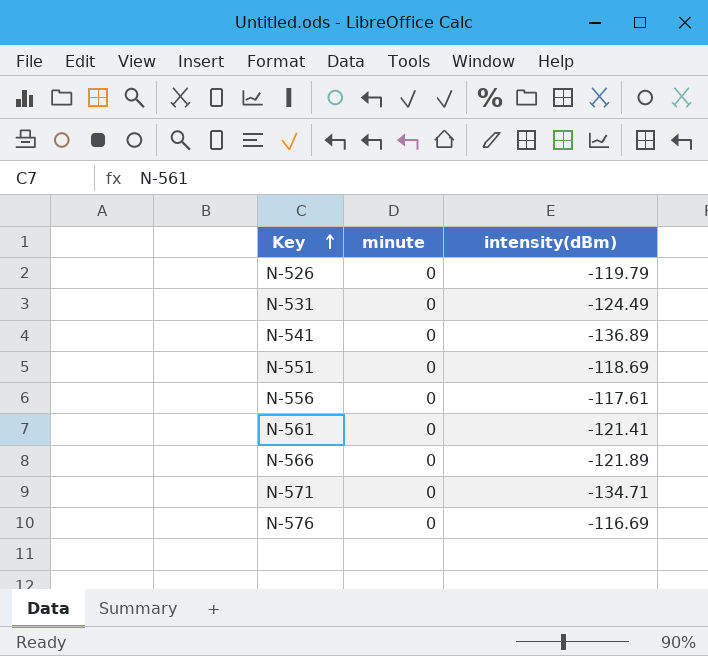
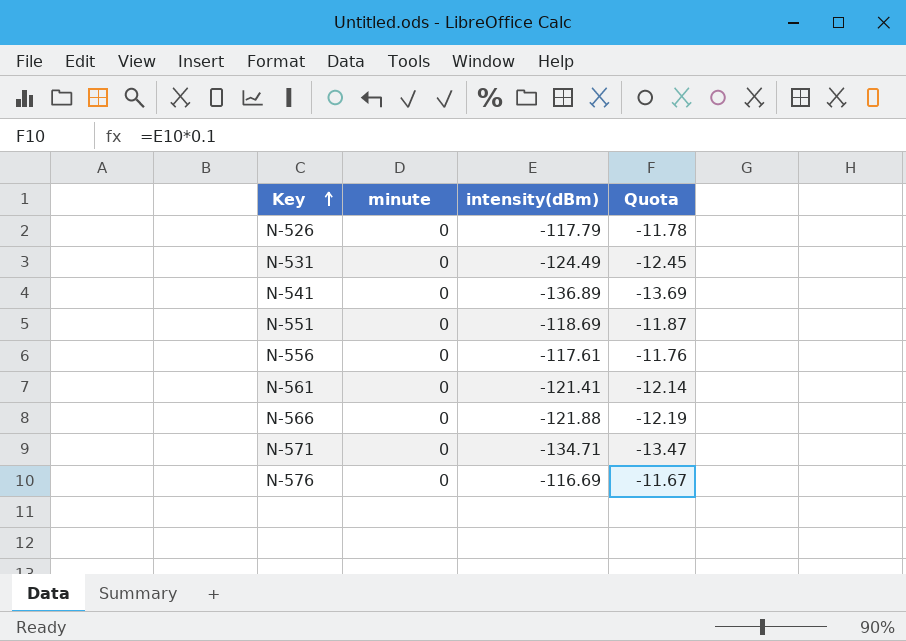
column Quota | formula: none -> [intensity(dBm)] * 0.1
N-526 | intensity(dBm): -119.79 -> -117.79
N-566 | intensity(dBm): -121.89 -> -121.88

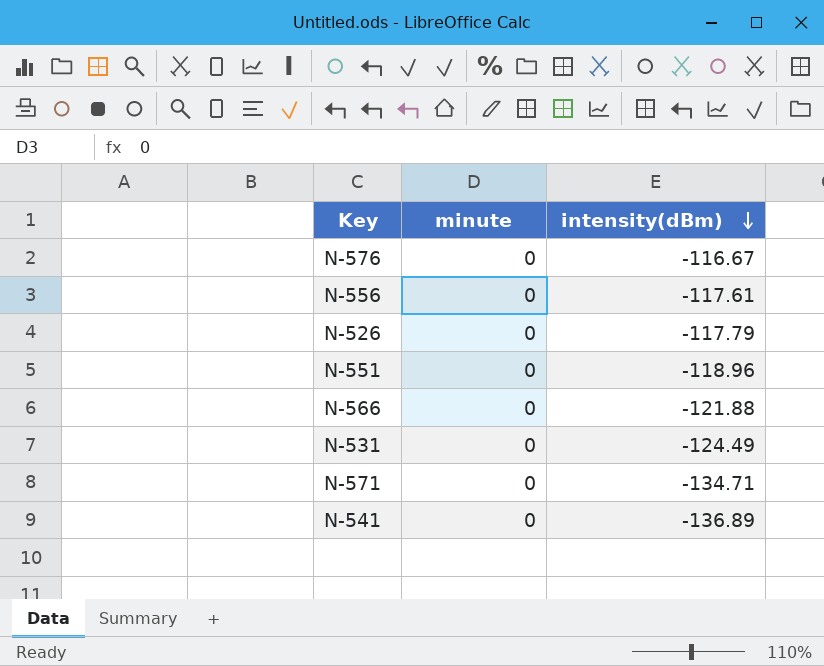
row order: Key ascending -> intensity(dBm) descending
column Quota | formula: [intensity(dBm)] * 0.1 -> none
row N-561: 0 | -121.41 | -12.14 -> none
N-576 | intensity(dBm): -116.69 -> -116.67
N-551 | intensity(dBm): -118.69 -> -118.96

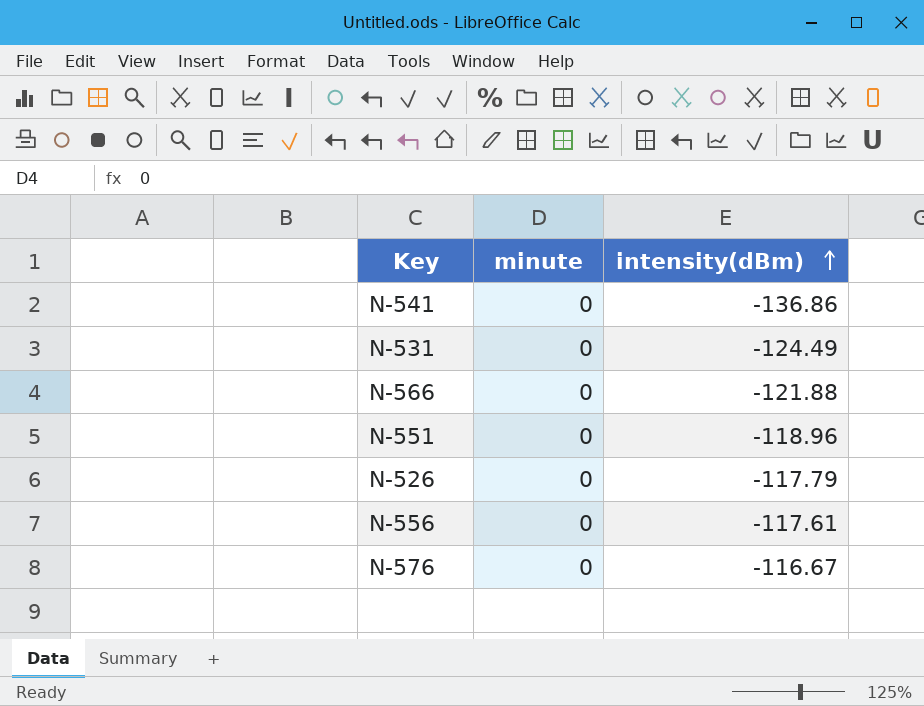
row order: intensity(dBm) descending -> intensity(dBm) ascending
row N-571: 0 | -134.71 -> none
N-541 | intensity(dBm): -136.89 -> -136.86

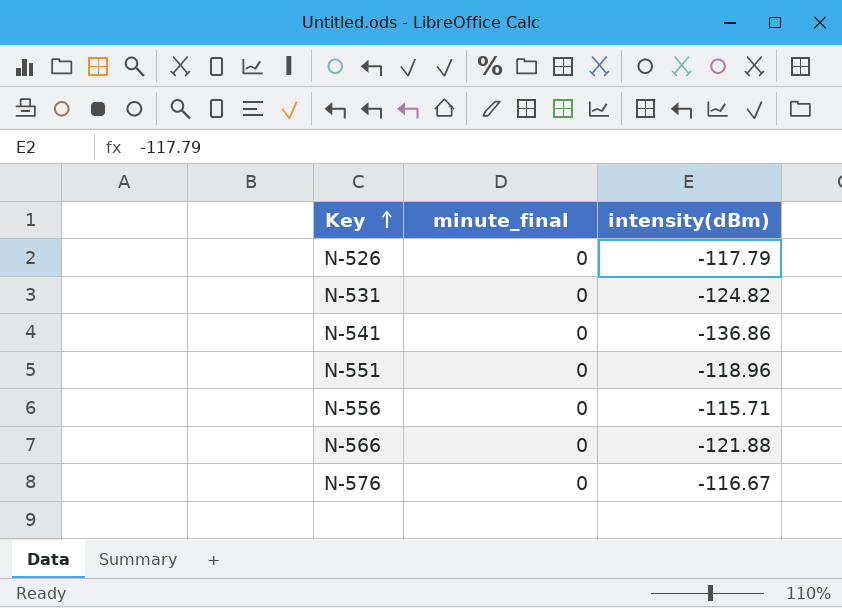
row order: intensity(dBm) ascending -> Key ascending
column name: minute -> minute_final
N-531 | intensity(dBm): -124.49 -> -124.82
N-556 | intensity(dBm): -117.61 -> -115.71

